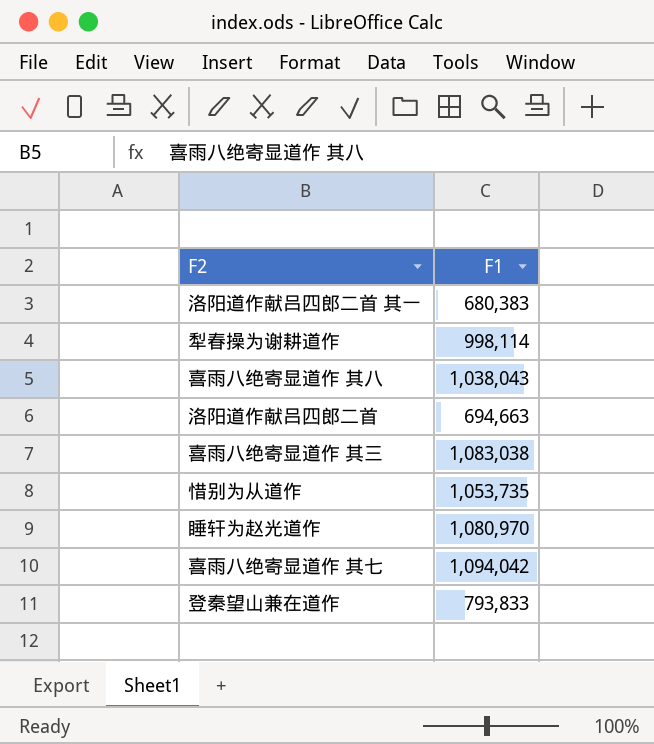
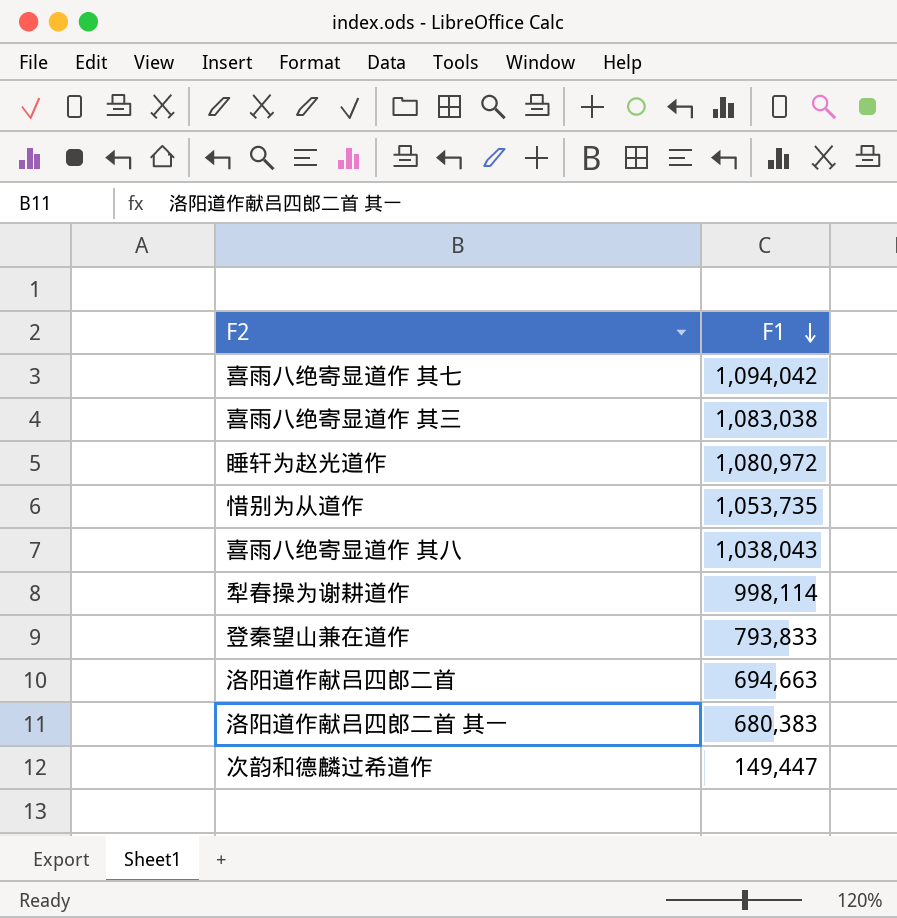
row order: none -> F1 descending
睡轩为赵光道作 | F1: 1,080,970 -> 1,080,972
row 次韵和德麟过希道作: none -> 149,447

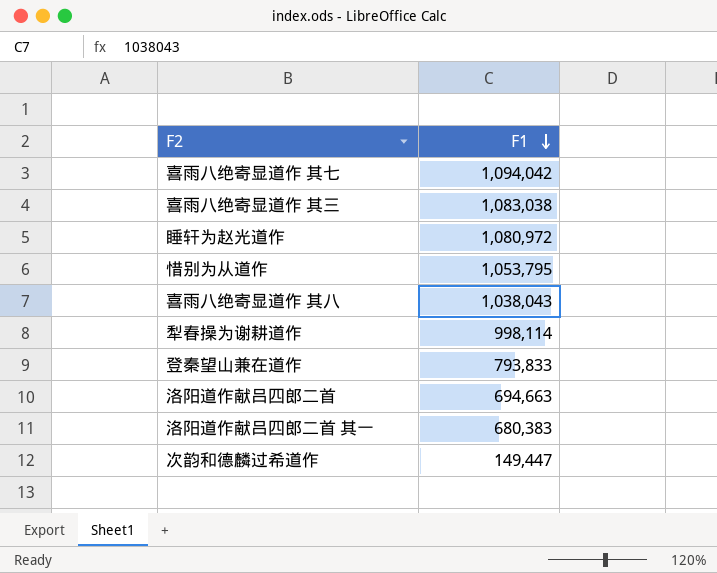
惜别为从道作 | F1: 1,053,735 -> 1,053,795

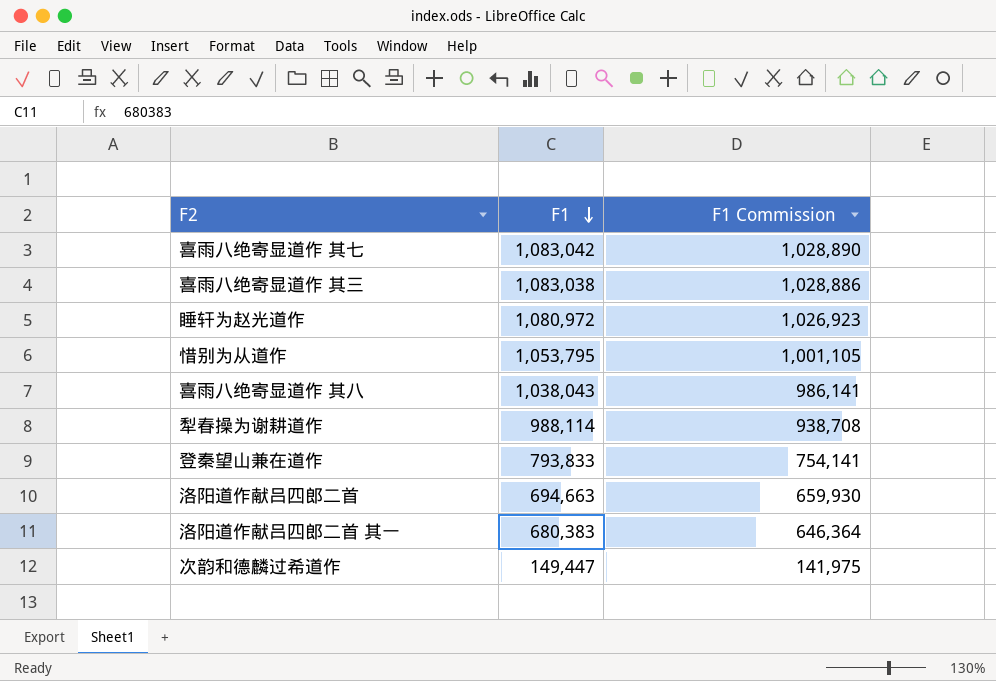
column F1 Commission | formula: none -> [F1] * 0.95
喜雨八绝寄显道作 其七 | F1: 1,094,042 -> 1,083,042
犁春操为谢耕道作 | F1: 998,114 -> 988,114

